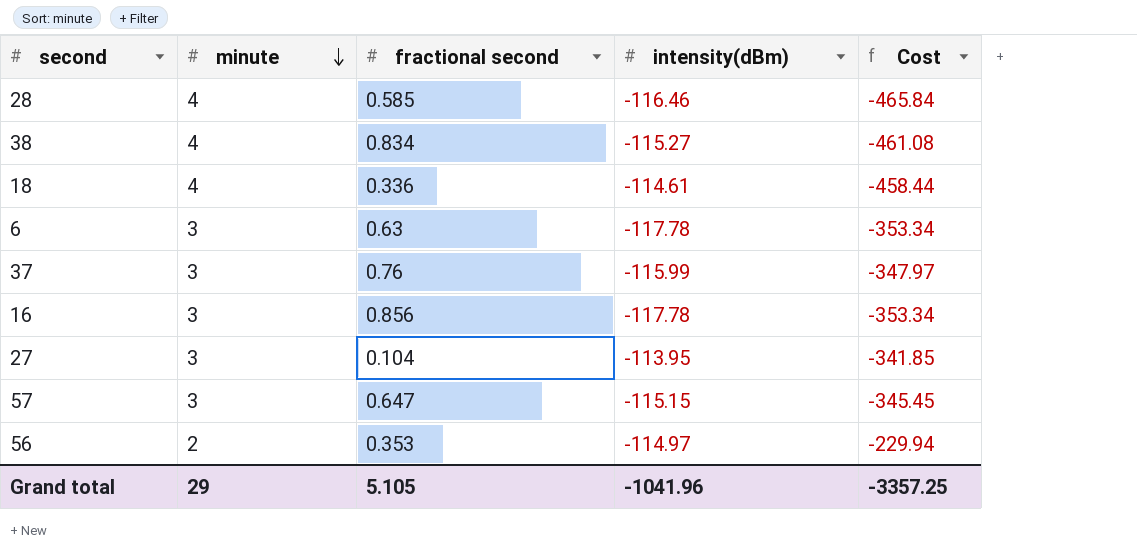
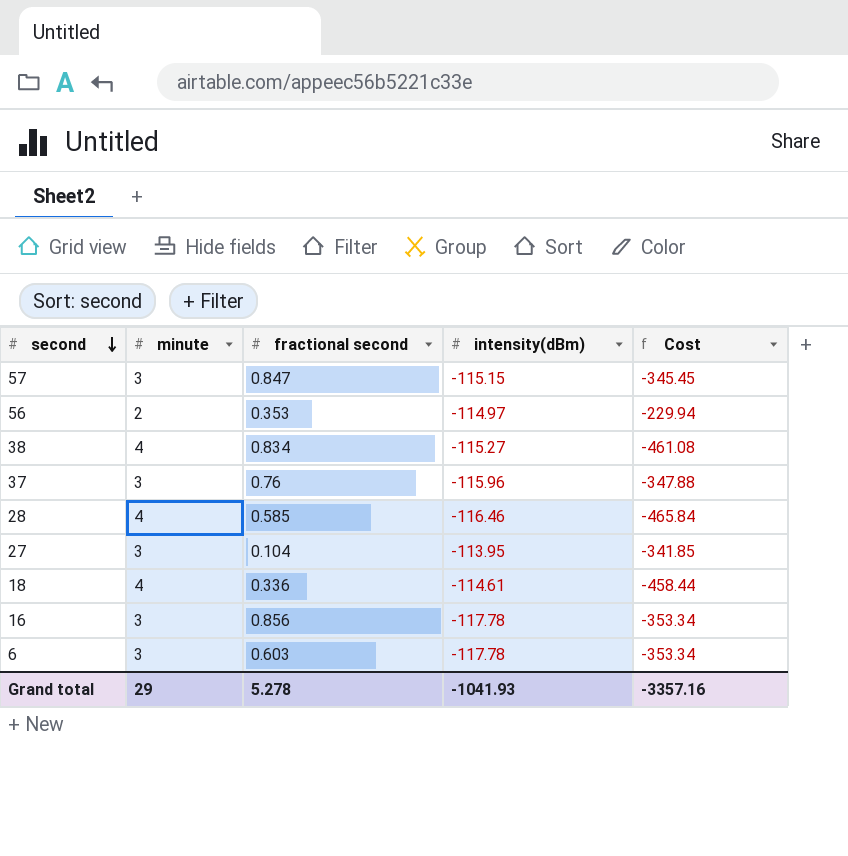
row order: minute descending -> second descending
57 | fractional second: 0.647 -> 0.847
37 | intensity(dBm): -115.99 -> -115.96
37 | Cost: -347.97 -> -347.88
6 | fractional second: 0.63 -> 0.603
Grand total | fractional second: 5.105 -> 5.278
Grand total | intensity(dBm): -1041.96 -> -1041.93
Grand total | Cost: -3357.25 -> -3357.16

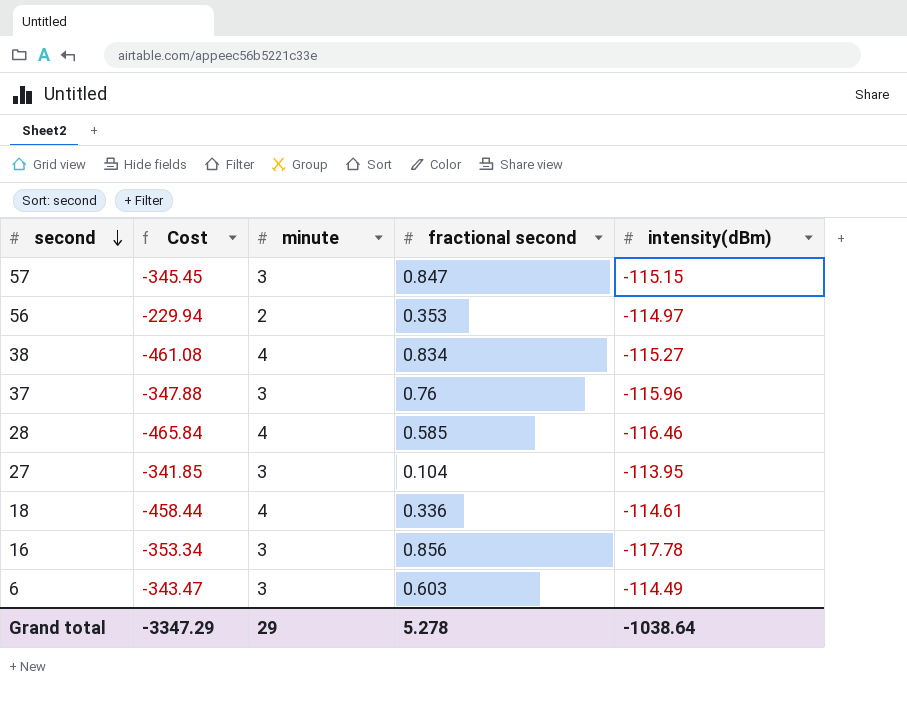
column Cost | position: 5 -> 2
6 | Cost: -353.34 -> -343.47
6 | intensity(dBm): -117.78 -> -114.49
Grand total | Cost: -3357.16 -> -3347.29
Grand total | intensity(dBm): -1041.93 -> -1038.64

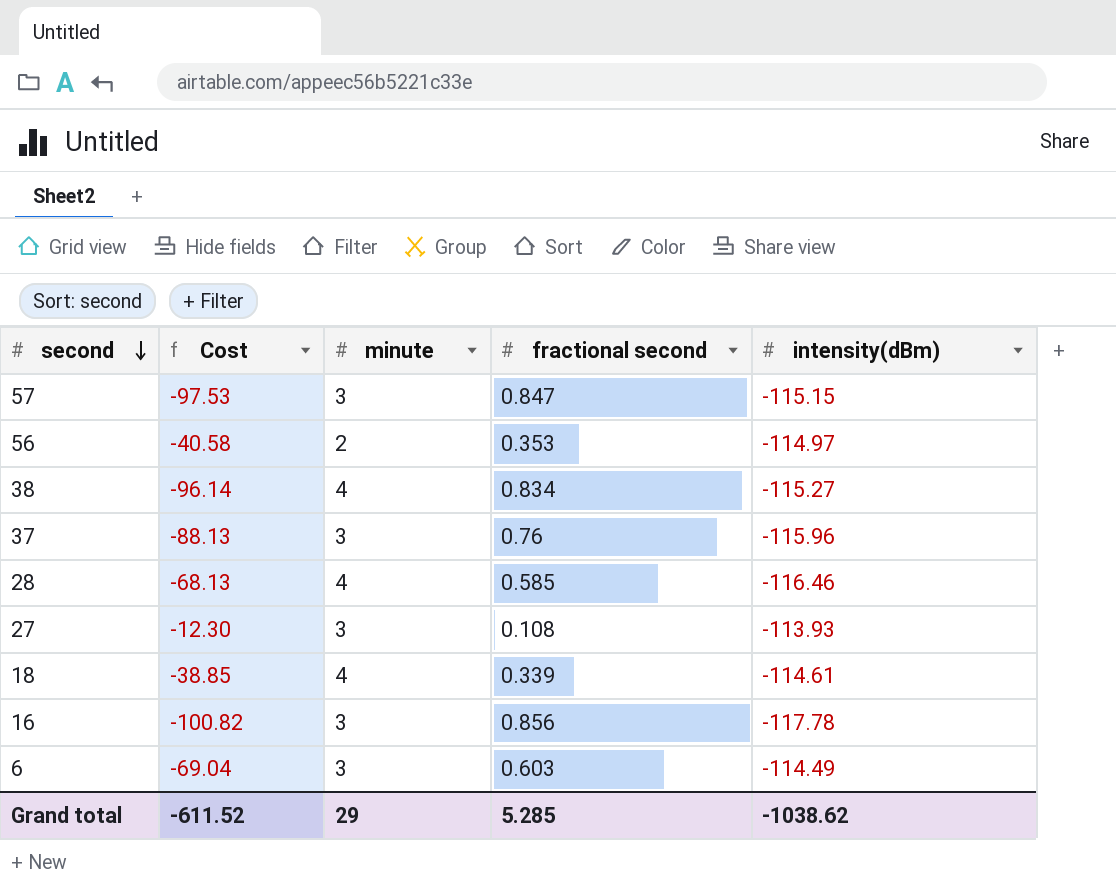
column Cost | formula: [minute] * [intensity(dBm)] -> [fractional second] * [intensity(dBm)]
27 | fractional second: 0.104 -> 0.108
27 | intensity(dBm): -113.95 -> -113.93
18 | fractional second: 0.336 -> 0.339
Grand total | Cost: -3347.29 -> -611.52
Grand total | fractional second: 5.278 -> 5.285
Grand total | intensity(dBm): -1038.64 -> -1038.62

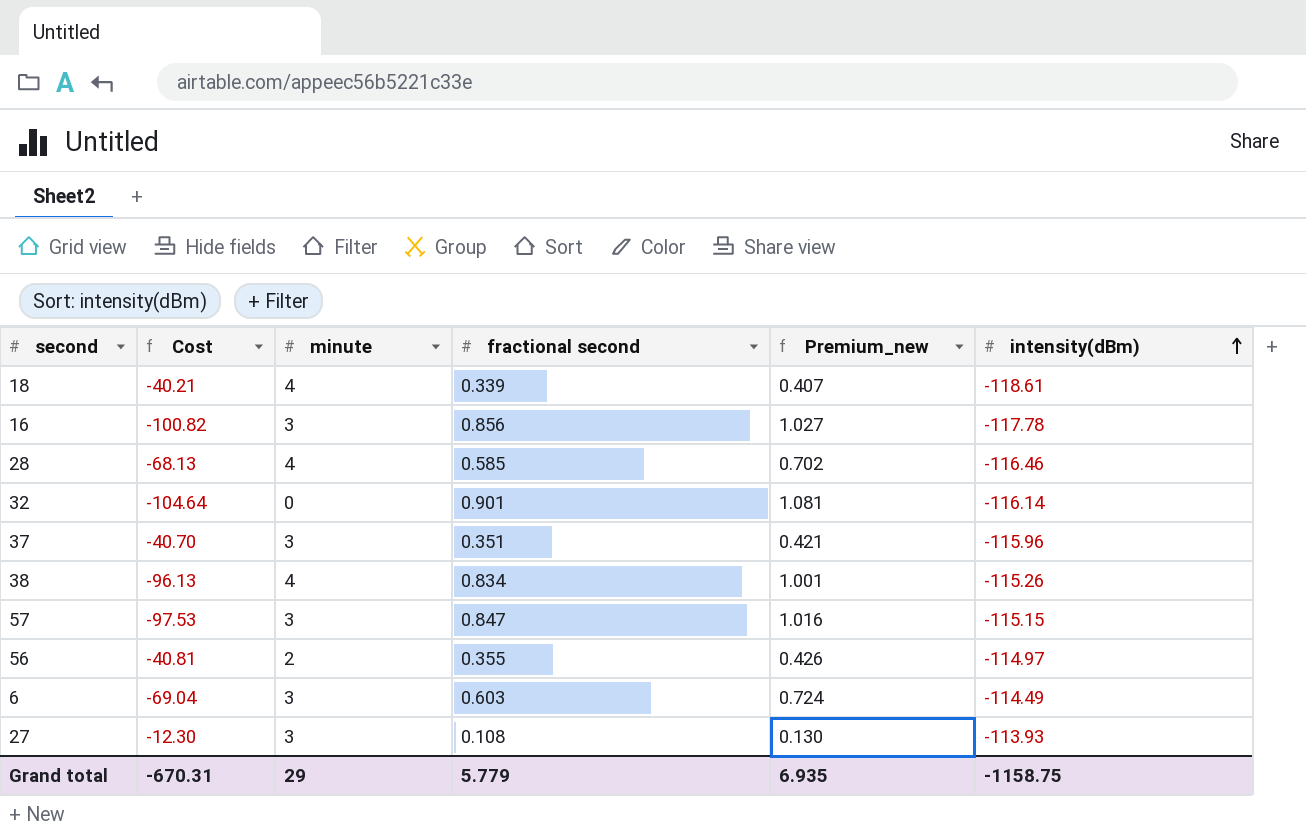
row order: second descending -> intensity(dBm) ascending
column Premium_new | formula: none -> [fractional second] * 1.2
18 | Cost: -38.85 -> -40.21
18 | intensity(dBm): -114.61 -> -118.61
row 32: none -> -104.64 | 0 | 0.901 | 1.081 | -116.14
37 | Cost: -88.13 -> -40.70
37 | fractional second: 0.76 -> 0.351
38 | Cost: -96.14 -> -96.13
38 | intensity(dBm): -115.27 -> -115.26
56 | Cost: -40.58 -> -40.81
56 | fractional second: 0.353 -> 0.355
Grand total | Cost: -611.52 -> -670.31
Grand total | fractional second: 5.285 -> 5.779
Grand total | intensity(dBm): -1038.62 -> -1158.75

